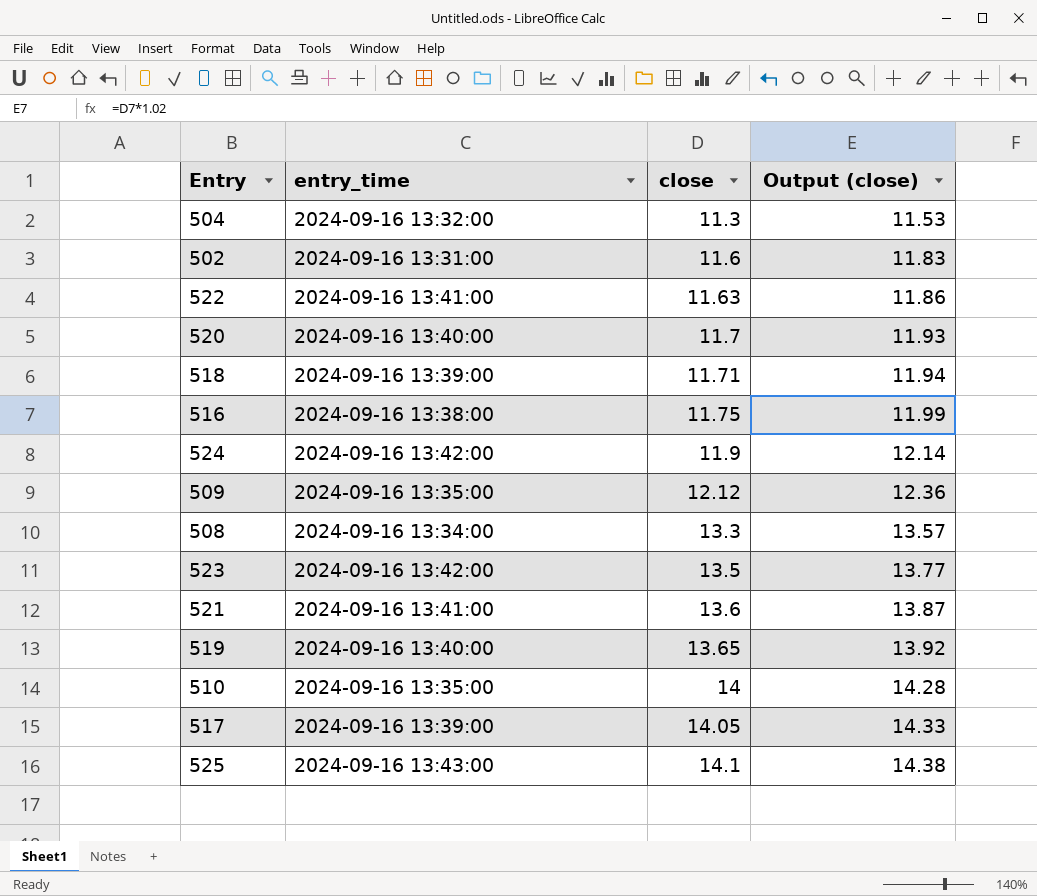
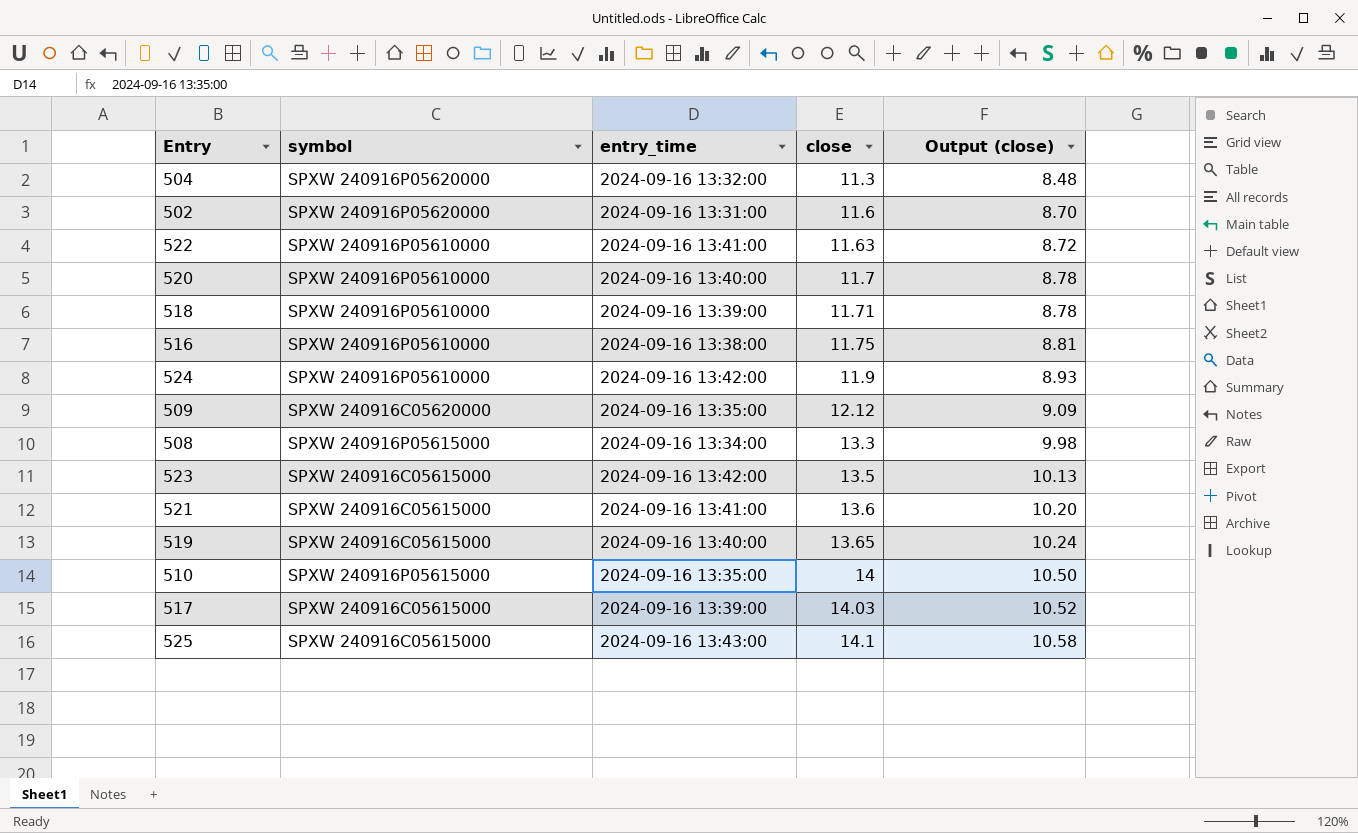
column symbol | position: none -> 2
column Output (close) | formula: [close] * 1.02 -> [close] * 0.75
517 | close: 14.05 -> 14.03

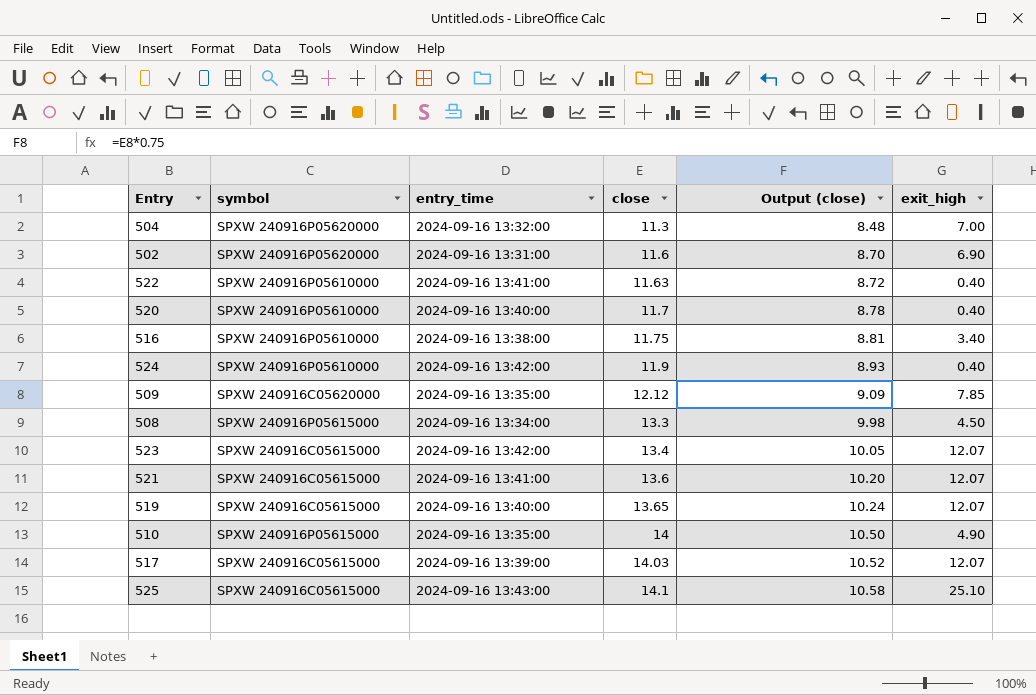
column exit_high | position: none -> 6
row 518: SPXW 240916P05610000 | 2024-09-16 13:39:00 | 11.71 | 8.78 -> none
523 | close: 13.5 -> 13.4
523 | Output (close): 10.13 -> 10.05

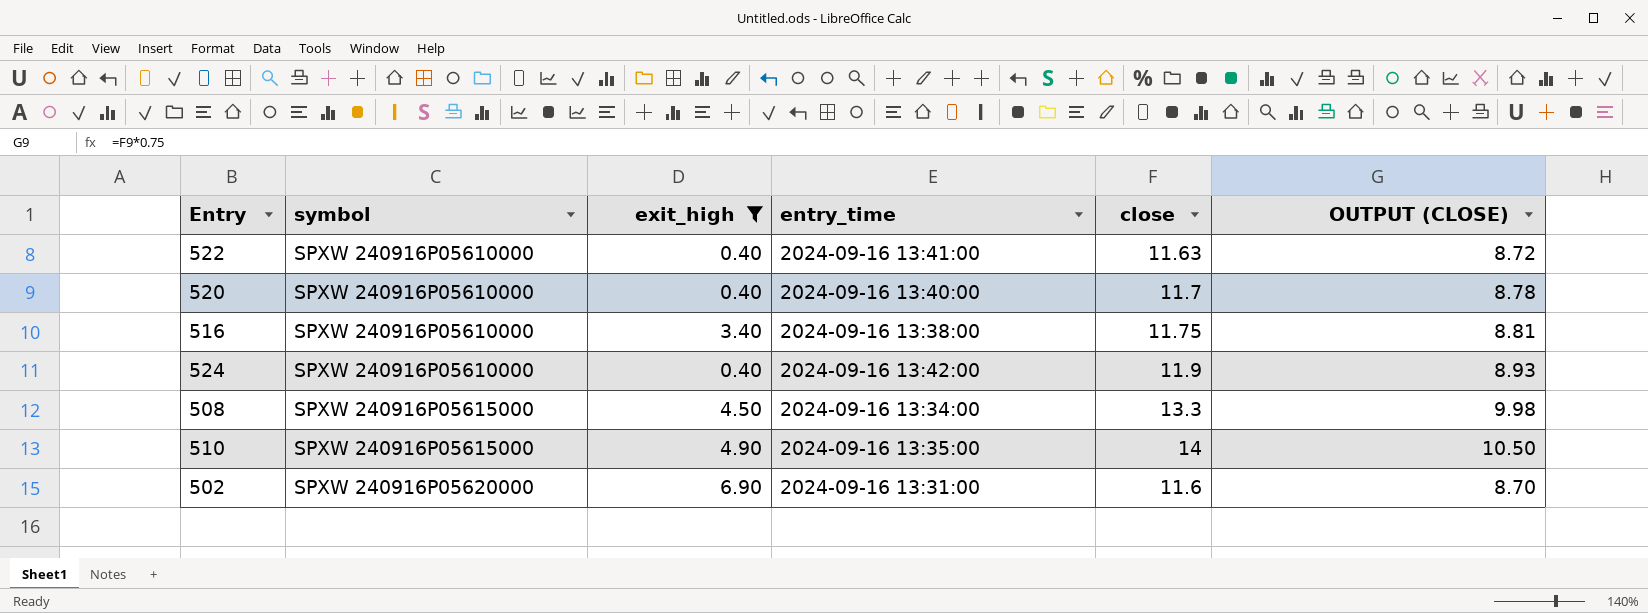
filter: none -> exit_high <= 6.90
row order: close ascending -> symbol ascending
column exit_high | position: 6 -> 3
column name: Output (close) -> OUTPUT (CLOSE)

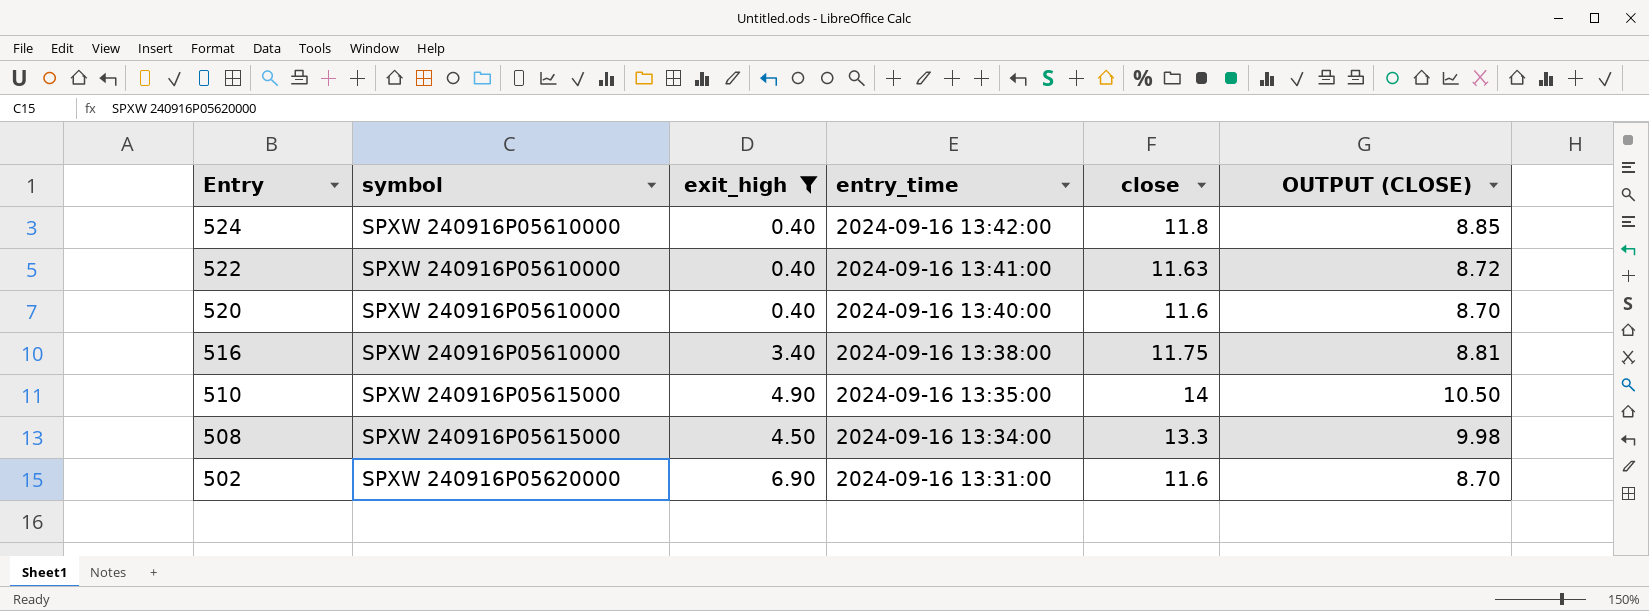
row order: symbol ascending -> Entry descending
524 | close: 11.9 -> 11.8
524 | OUTPUT (CLOSE): 8.93 -> 8.85
520 | close: 11.7 -> 11.6
520 | OUTPUT (CLOSE): 8.78 -> 8.70

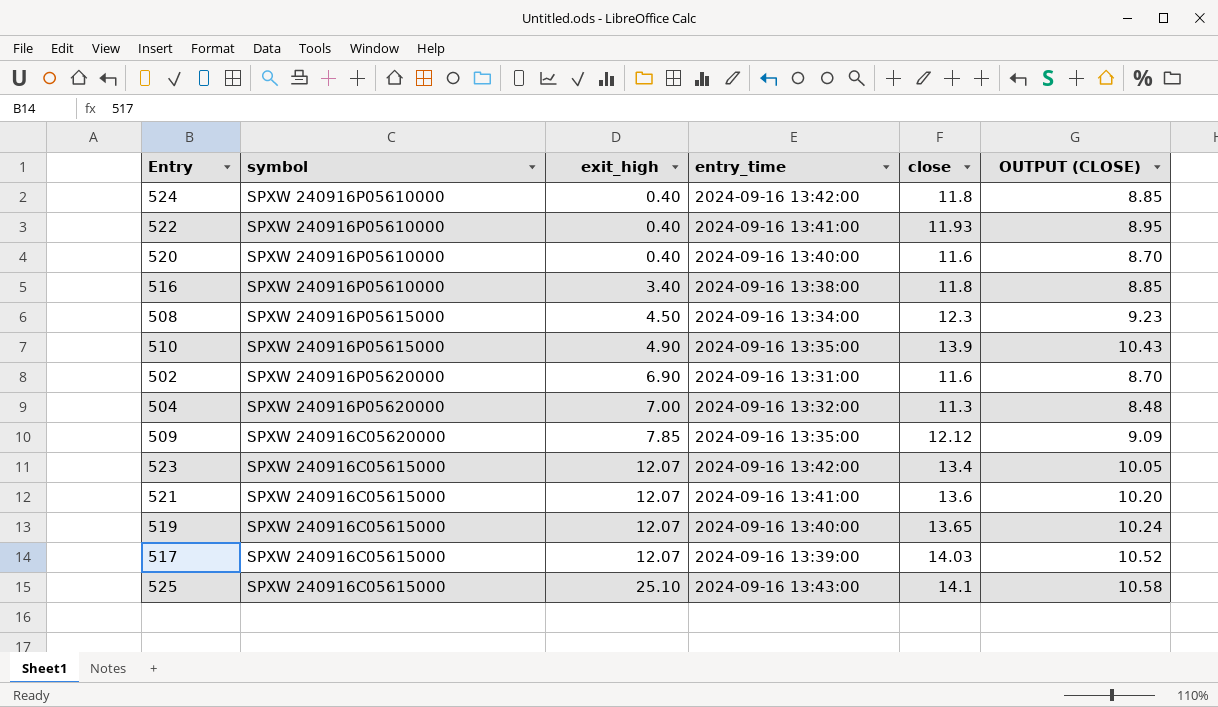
filter: exit_high <= 6.90 -> none
row order: Entry descending -> exit_high ascending
522 | close: 11.63 -> 11.93
522 | OUTPUT (CLOSE): 8.72 -> 8.95
516 | close: 11.75 -> 11.8
516 | OUTPUT (CLOSE): 8.81 -> 8.85
508 | close: 13.3 -> 12.3
508 | OUTPUT (CLOSE): 9.98 -> 9.23
510 | close: 14 -> 13.9
510 | OUTPUT (CLOSE): 10.50 -> 10.43

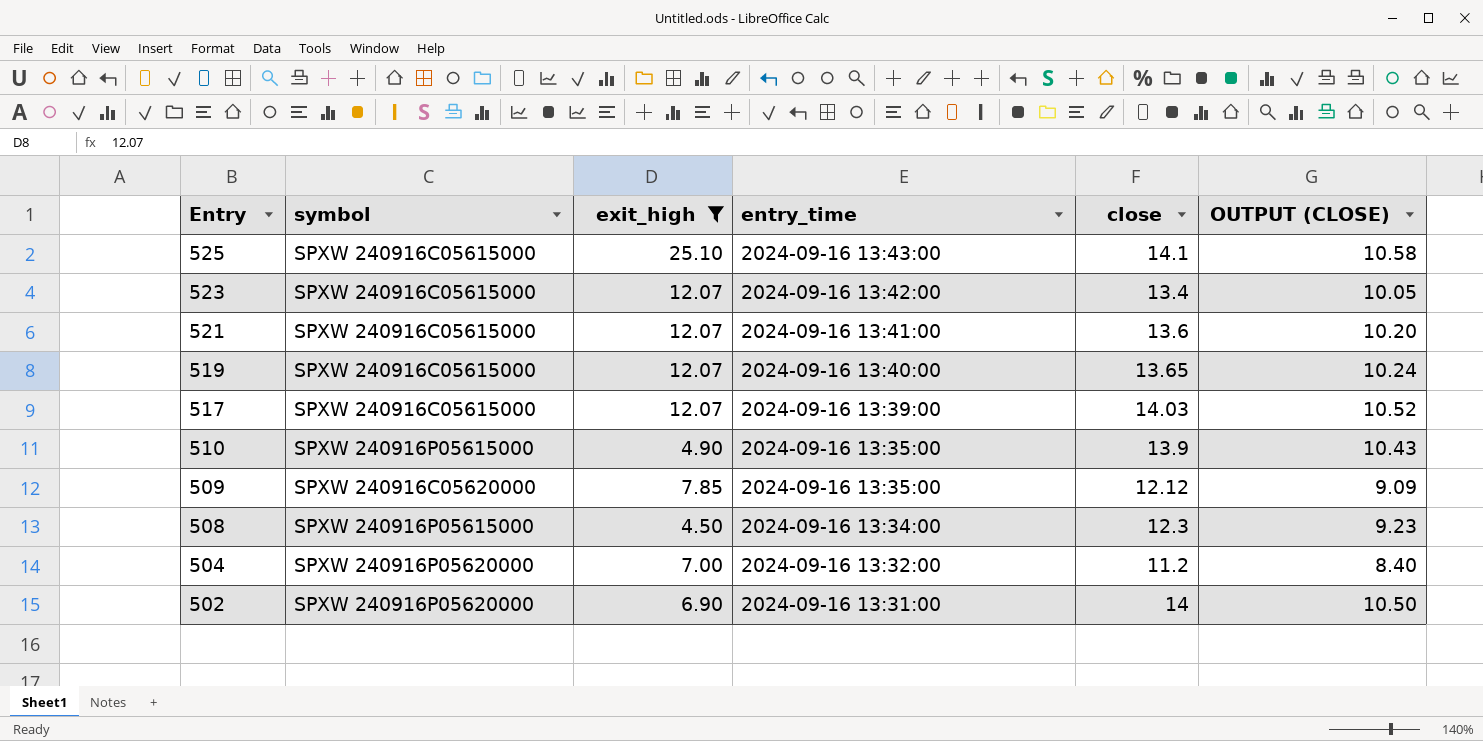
filter: none -> exit_high >= 4.50
row order: exit_high ascending -> Entry descending
504 | close: 11.3 -> 11.2
504 | OUTPUT (CLOSE): 8.48 -> 8.40
502 | close: 11.6 -> 14
502 | OUTPUT (CLOSE): 8.70 -> 10.50

